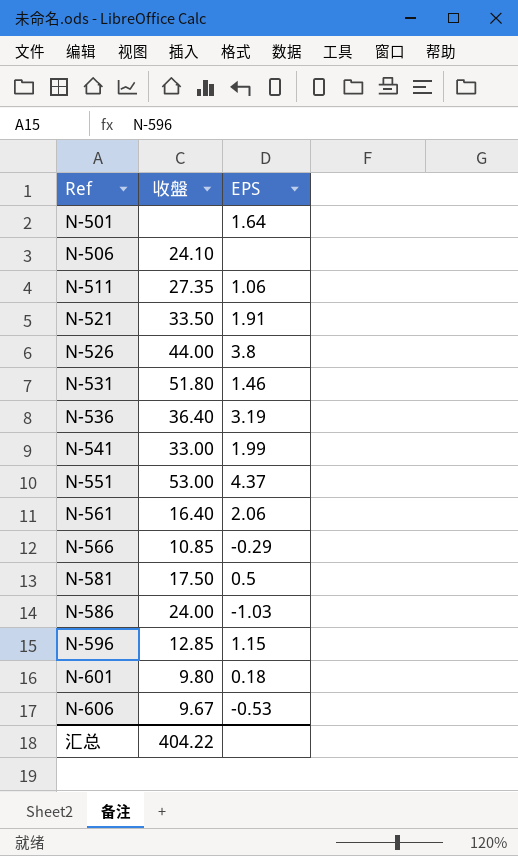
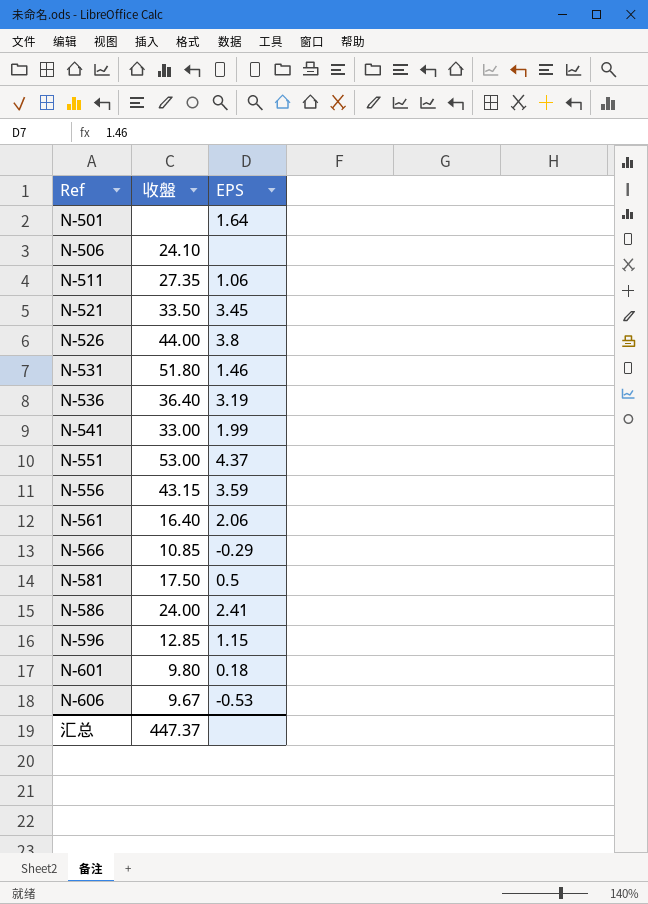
N-521 | EPS: 1.91 -> 3.45
row N-556: none -> 43.15 | 3.59
N-586 | EPS: -1.03 -> 2.41
汇总 | 收盤: 404.22 -> 447.37

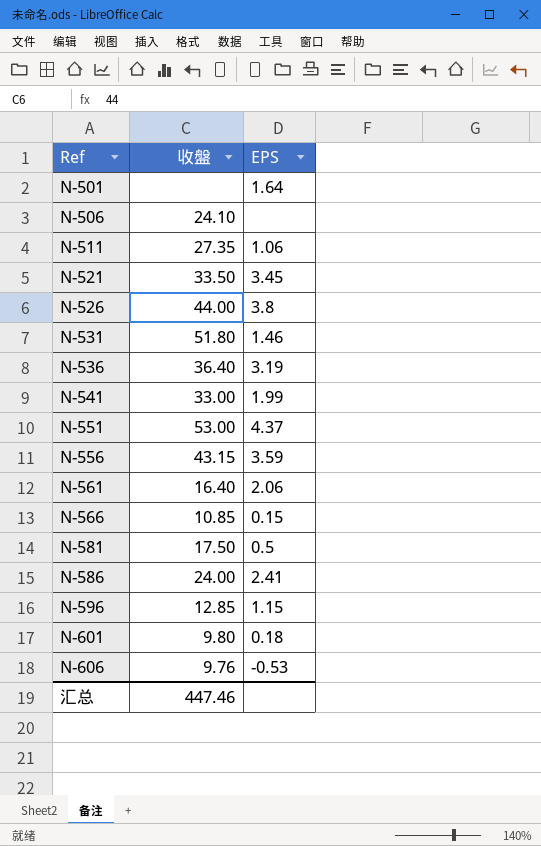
N-566 | EPS: -0.29 -> 0.15
N-606 | 收盤: 9.67 -> 9.76
汇总 | 收盤: 447.37 -> 447.46

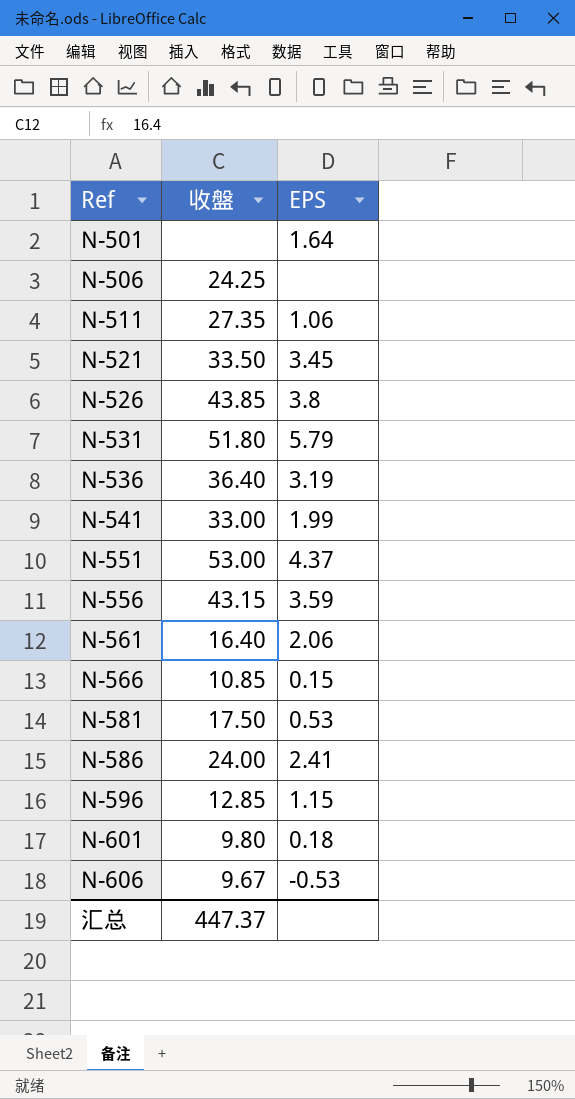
N-506 | 收盤: 24.10 -> 24.25
N-526 | 收盤: 44.00 -> 43.85
N-531 | EPS: 1.46 -> 5.79
N-581 | EPS: 0.5 -> 0.53
N-606 | 收盤: 9.76 -> 9.67
汇总 | 收盤: 447.46 -> 447.37

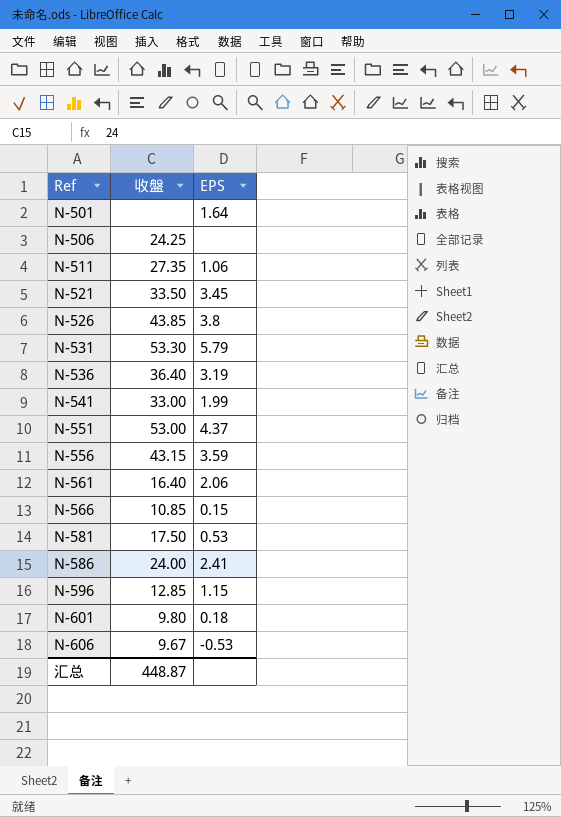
N-531 | 收盤: 51.80 -> 53.30
汇总 | 收盤: 447.37 -> 448.87

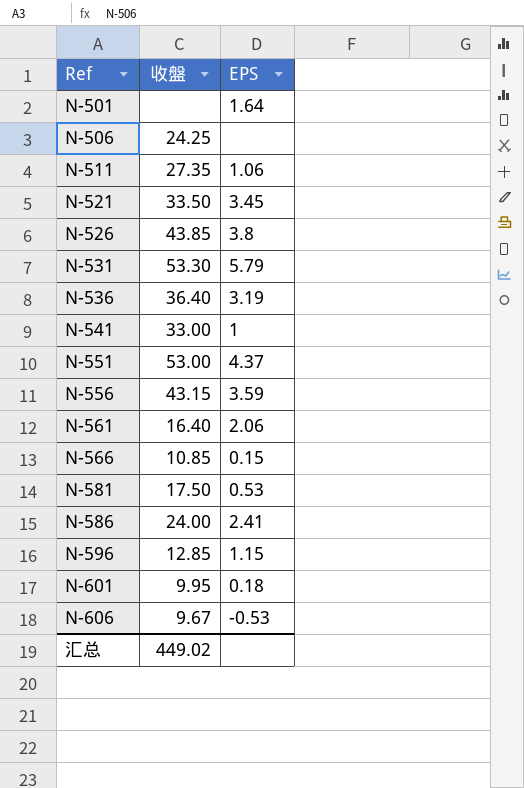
N-541 | EPS: 1.99 -> 1
N-601 | 收盤: 9.80 -> 9.95
汇总 | 收盤: 448.87 -> 449.02

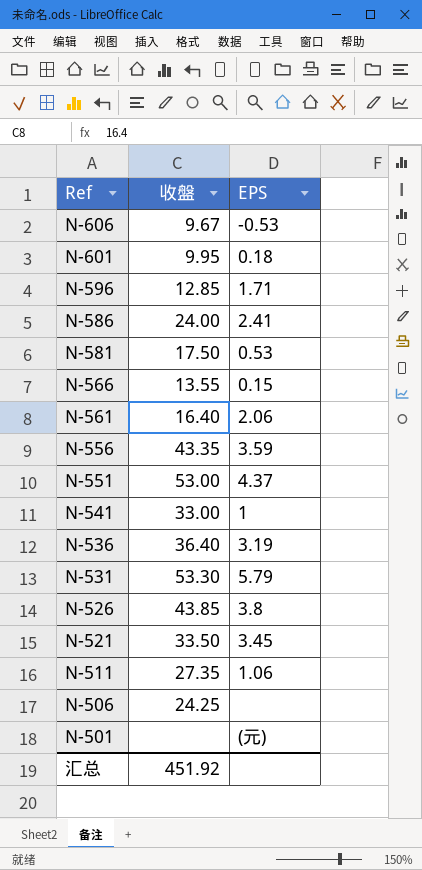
row order: Ref ascending -> Ref descending
N-596 | EPS: 1.15 -> 1.71
N-566 | 收盤: 10.85 -> 13.55
N-556 | 收盤: 43.15 -> 43.35
N-501 | EPS: 1.64 -> (元)
汇总 | 收盤: 449.02 -> 451.92

